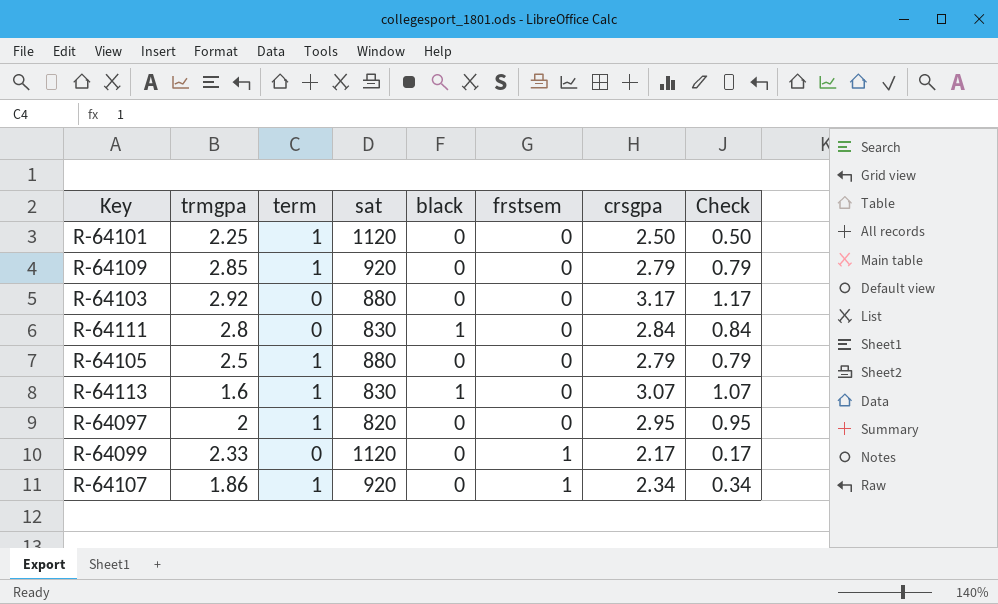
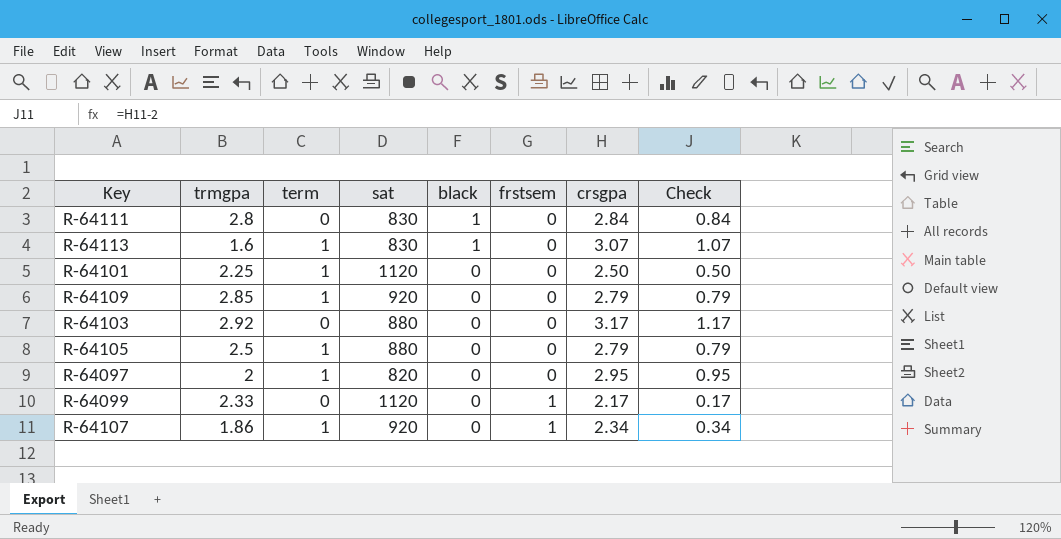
row order: frstsem ascending -> black descending

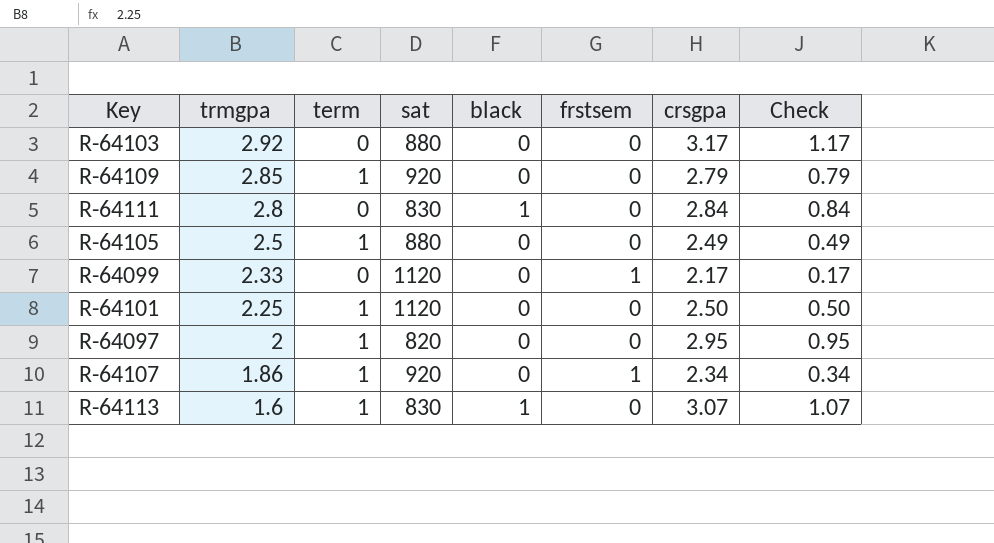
row order: black descending -> trmgpa descending
R-64105 | crsgpa: 2.79 -> 2.49
R-64105 | Check: 0.79 -> 0.49

